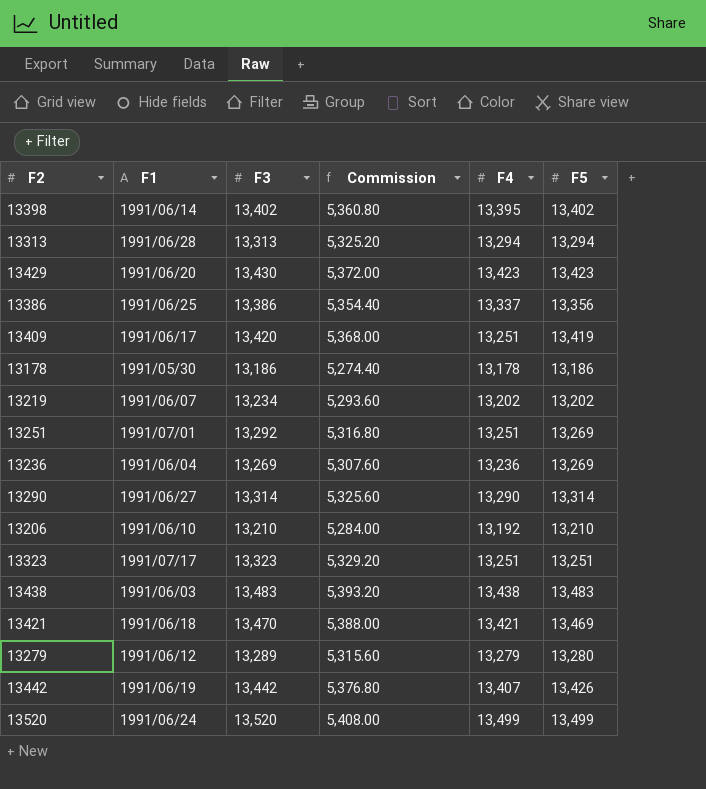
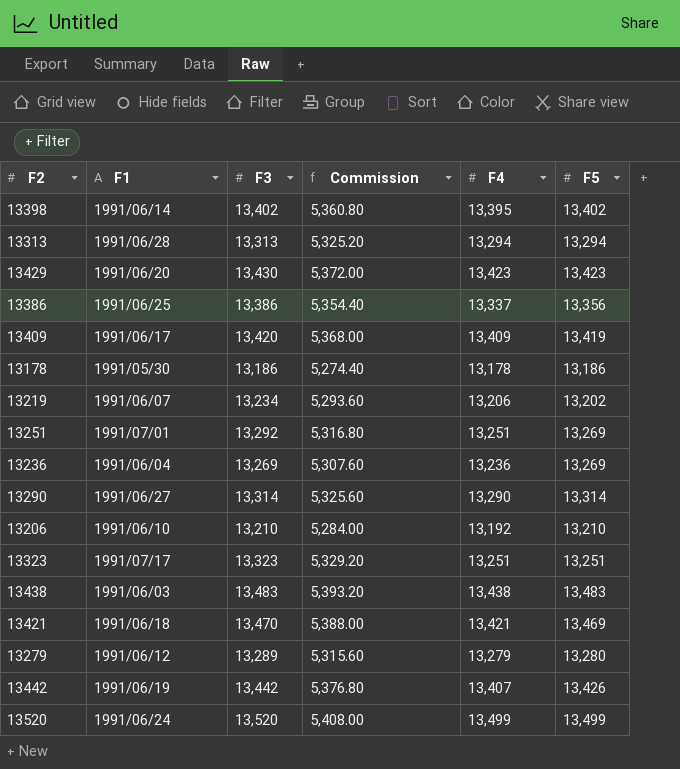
13409 | F4: 13,251 -> 13,409
13219 | F4: 13,202 -> 13,206

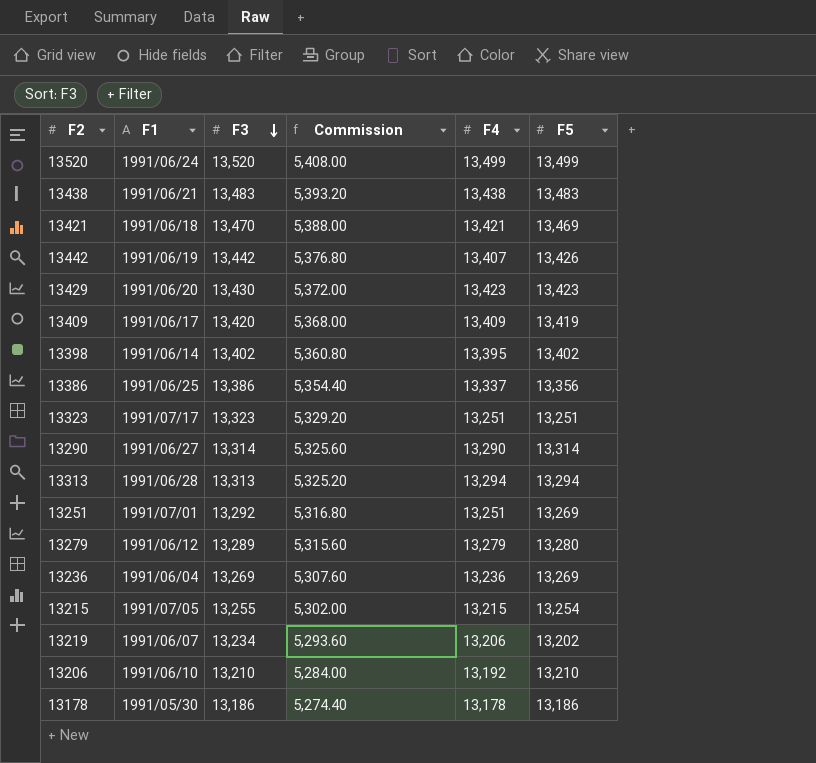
row order: none -> F3 descending
13438 | F1: 1991/06/03 -> 1991/06/21
row 13215: none -> 1991/07/05 | 13,255 | 5,302.00 | 13,215 | 13,254

